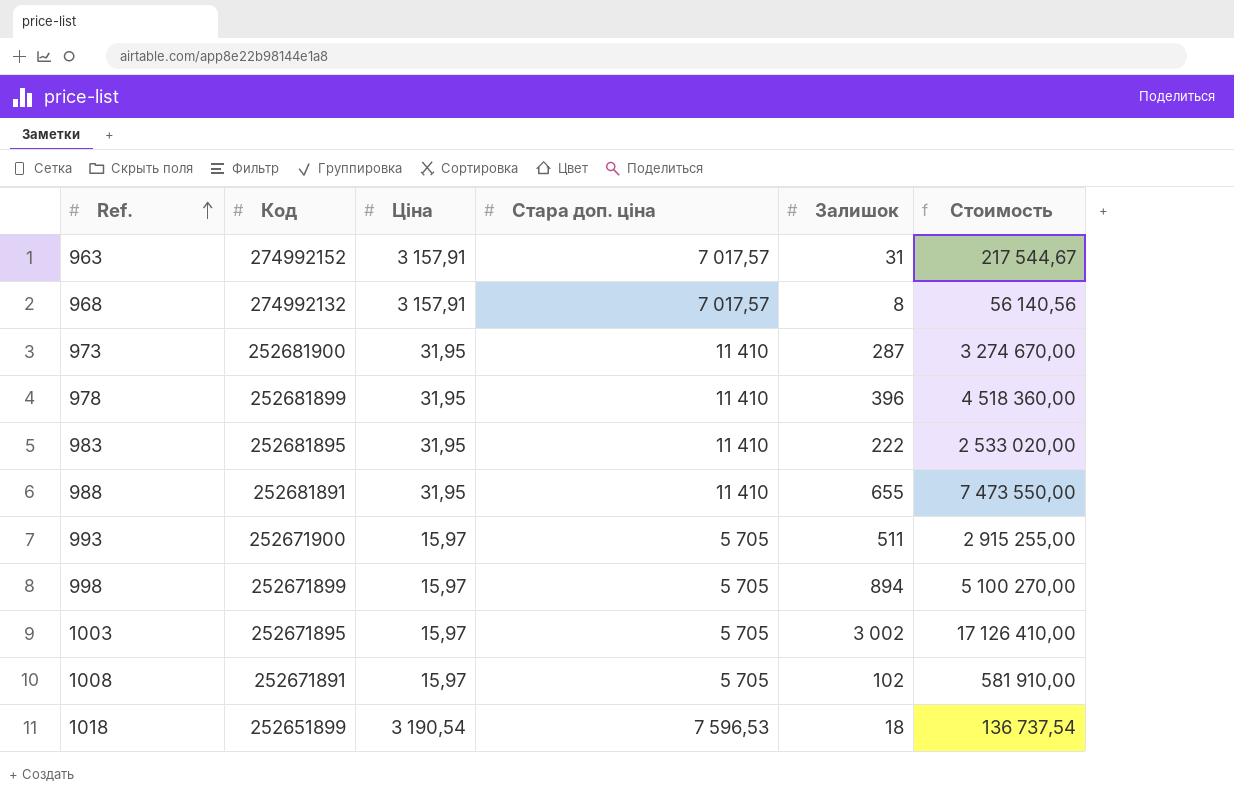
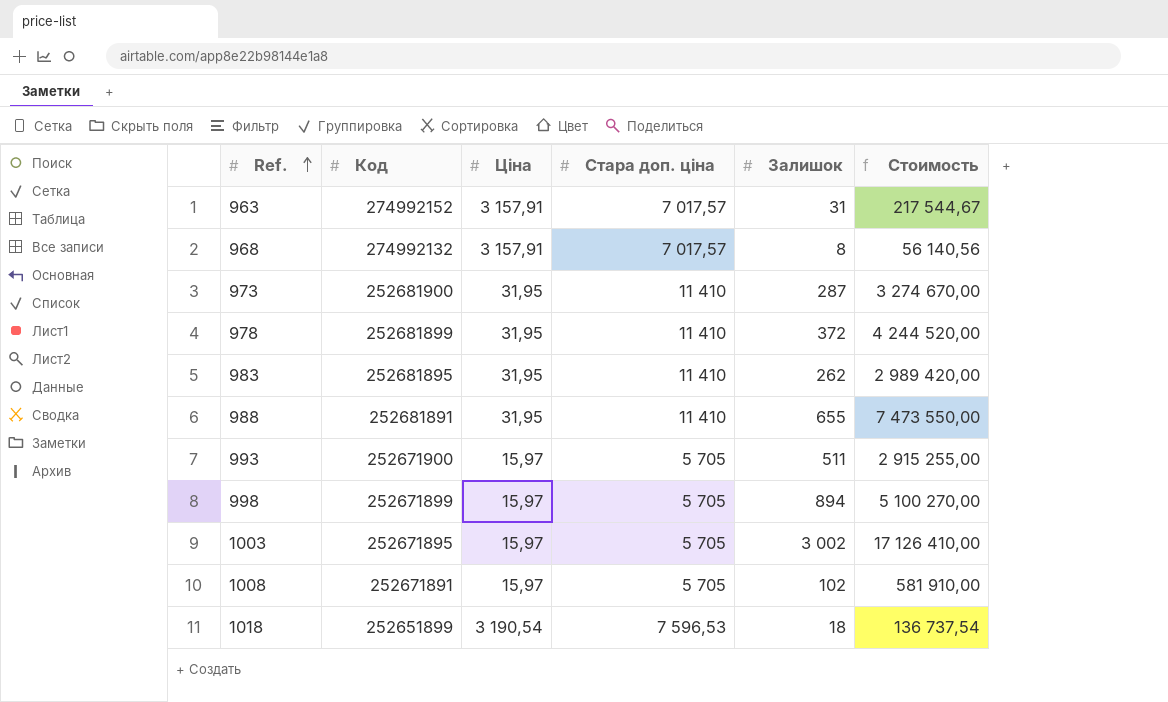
978 | Залишок: 396 -> 372
978 | Стоимость: 4 518 360,00 -> 4 244 520,00
983 | Залишок: 222 -> 262
983 | Стоимость: 2 533 020,00 -> 2 989 420,00

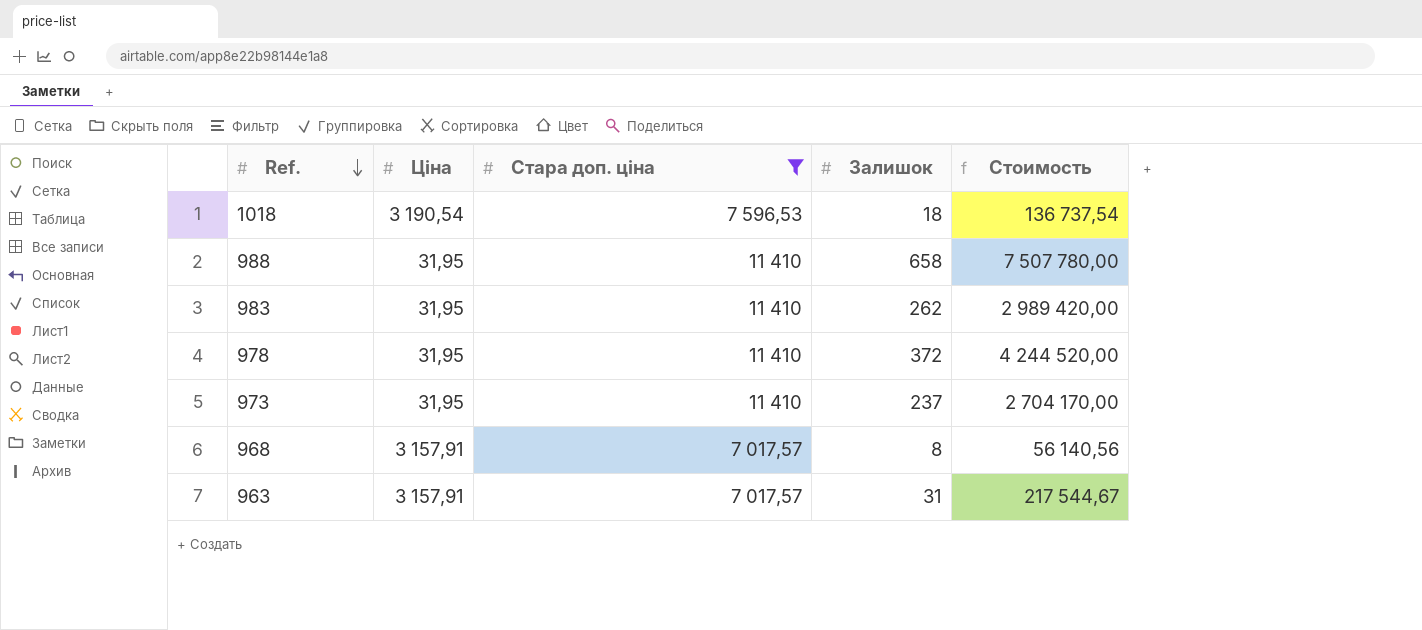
filter: none -> Стара доп. ціна != 5 705
row order: Ref. ascending -> Ref. descending
column Код | position: 2 -> none
988 | Залишок: 655 -> 658
988 | Стоимость: 7 473 550,00 -> 7 507 780,00
973 | Залишок: 287 -> 237
973 | Стоимость: 3 274 670,00 -> 2 704 170,00

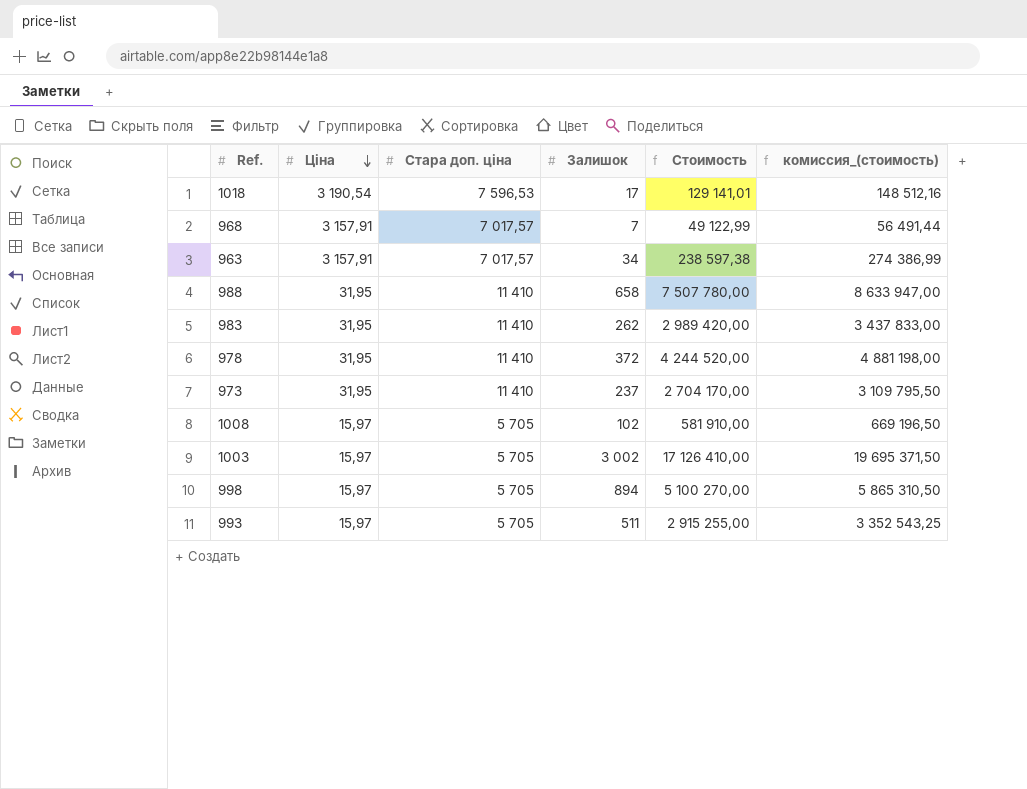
filter: Стара доп. ціна != 5 705 -> none
row order: Ref. descending -> Ціна descending
column комиссия_(стоимость) | formula: none -> [Стоимость] * 1,15
1018 | Залишок: 18 -> 17
1018 | Стоимость: 136 737,54 -> 129 141,01
968 | Залишок: 8 -> 7
968 | Стоимость: 56 140,56 -> 49 122,99
963 | Залишок: 31 -> 34
963 | Стоимость: 217 544,67 -> 238 597,38

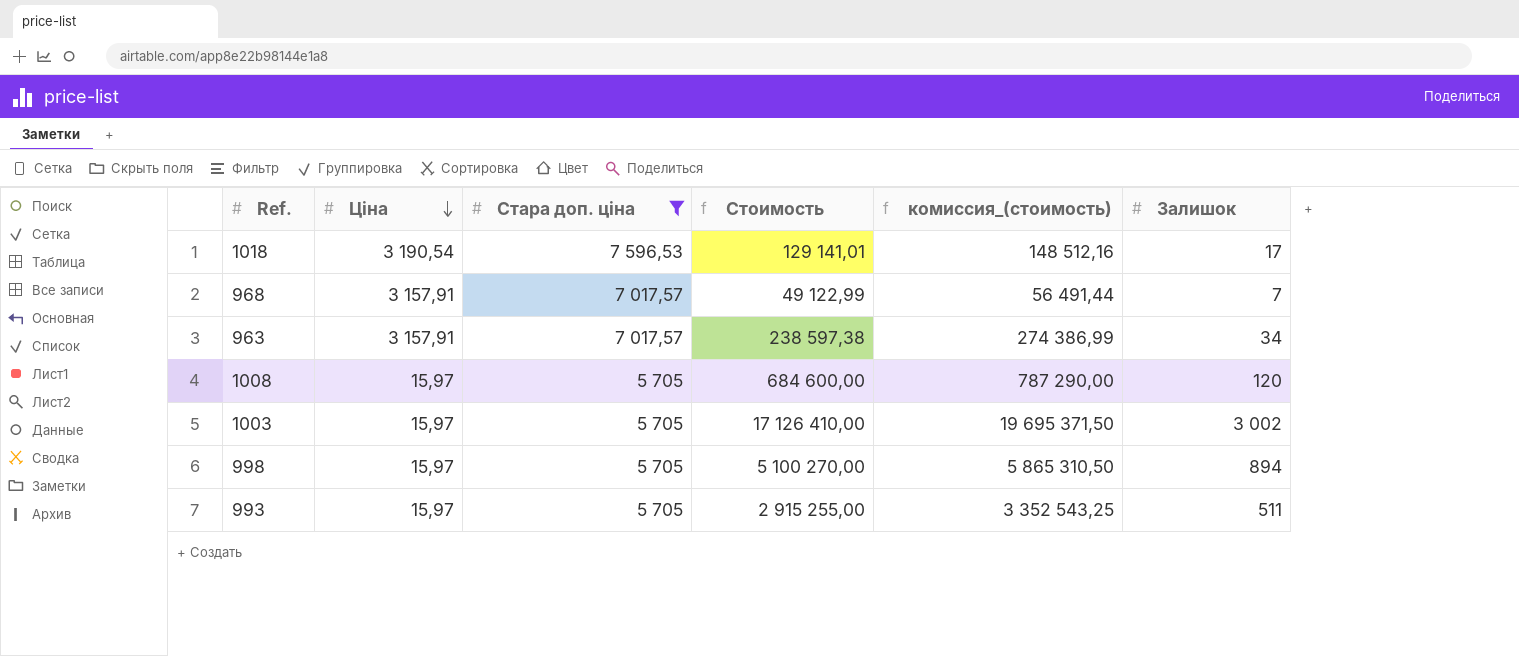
filter: none -> Стара доп. ціна != 11 410
column Залишок | position: 4 -> 6
1008 | Стоимость: 581 910,00 -> 684 600,00
1008 | комиссия_(стоимость): 669 196,50 -> 787 290,00
1008 | Залишок: 102 -> 120

